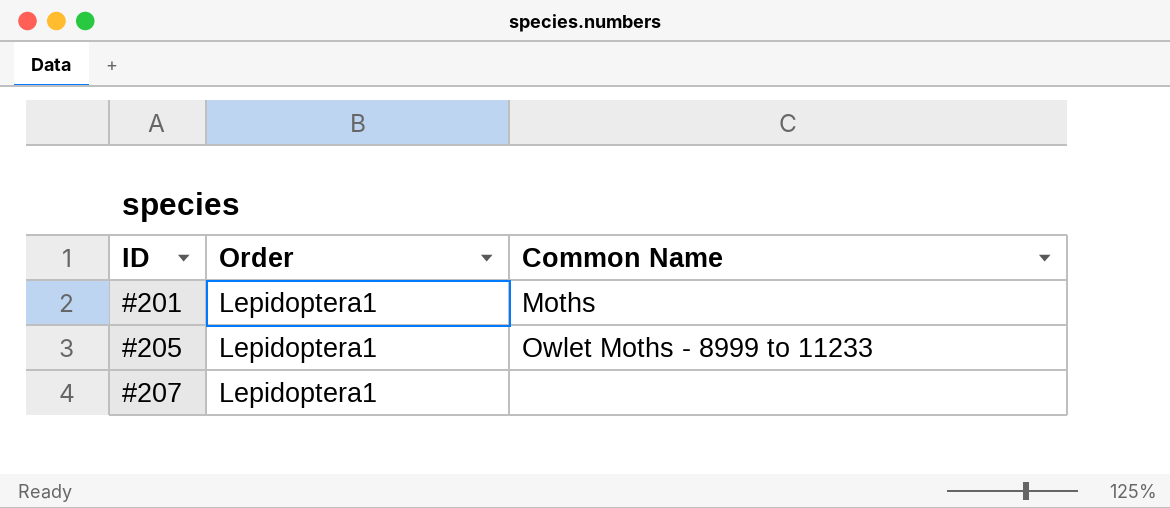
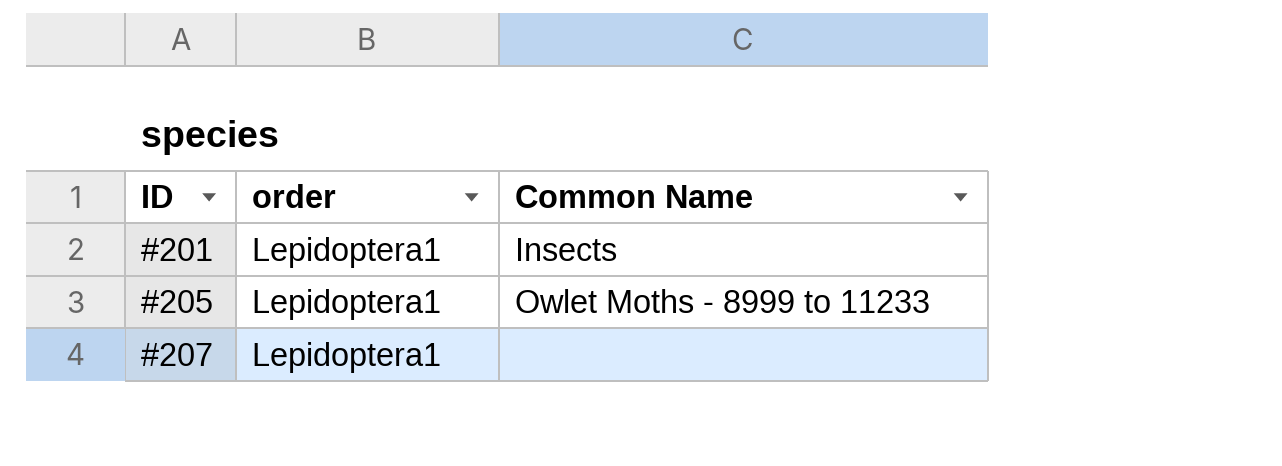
column name: Order -> order
#201 | Common Name: Moths -> Insects

